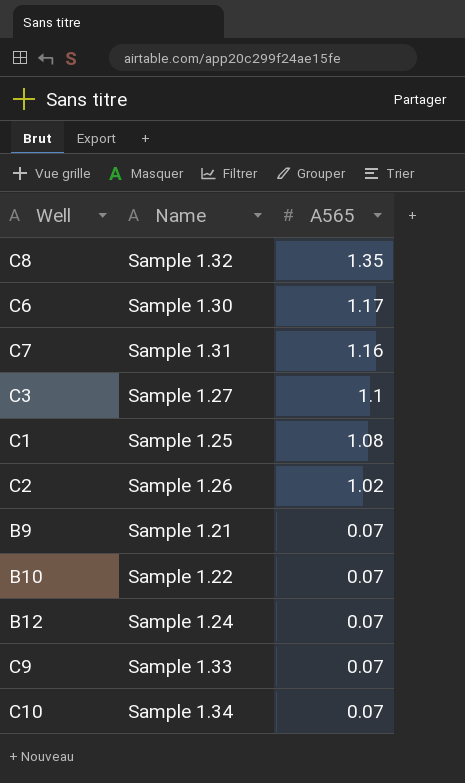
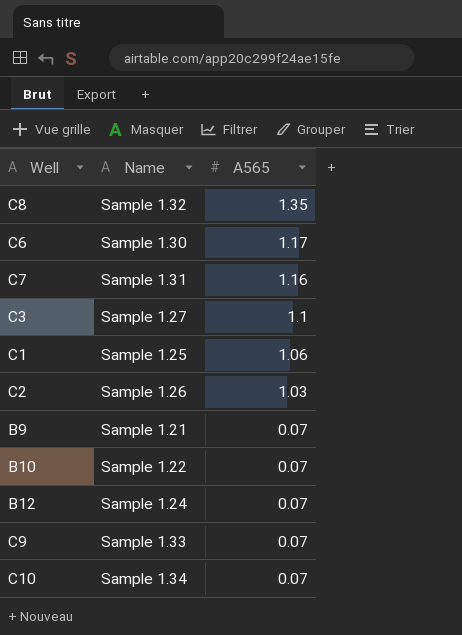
C1 | A565: 1.08 -> 1.06
C2 | A565: 1.02 -> 1.03

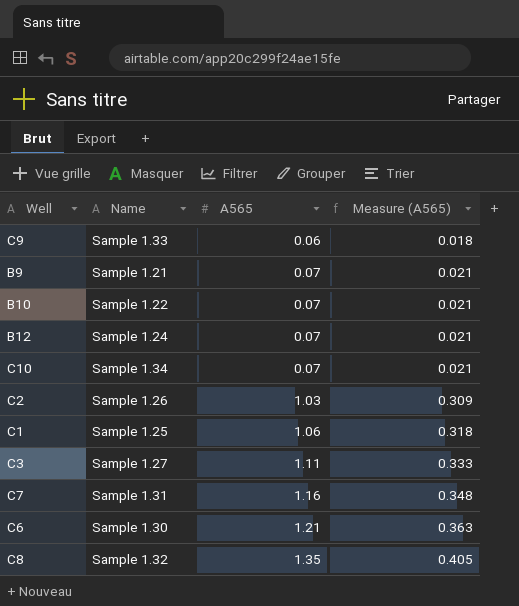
row order: A565 descending -> A565 ascending
column Measure (A565) | formula: none -> [A565] * 0.3
C9 | A565: 0.07 -> 0.06
C3 | A565: 1.1 -> 1.11
C6 | A565: 1.17 -> 1.21

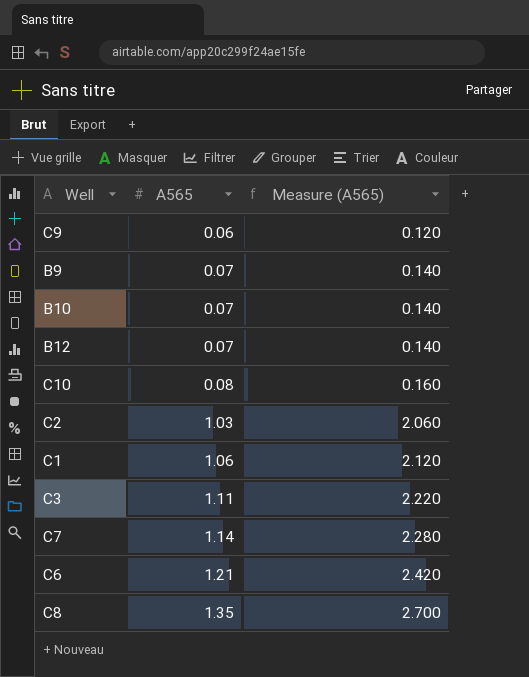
column Name | position: 2 -> none
column Measure (A565) | formula: [A565] * 0.3 -> [A565] * 2
C10 | A565: 0.07 -> 0.08
C7 | A565: 1.16 -> 1.14

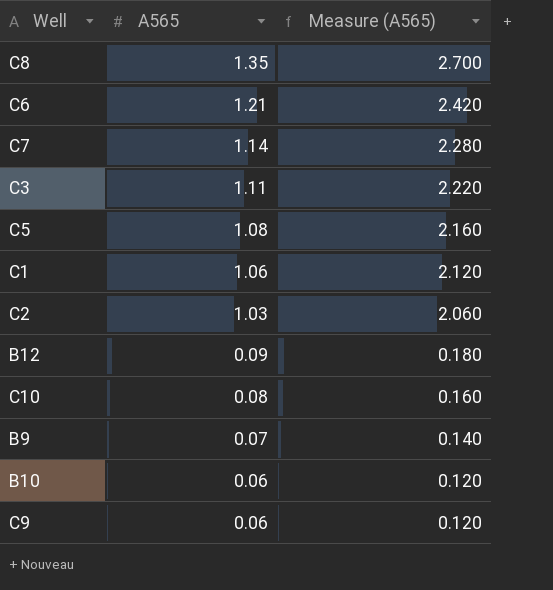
row order: A565 ascending -> A565 descending
row C5: none -> 1.08 | 2.160
B12 | A565: 0.07 -> 0.09
B12 | Measure (A565): 0.140 -> 0.180
B10 | A565: 0.07 -> 0.06
B10 | Measure (A565): 0.140 -> 0.120

